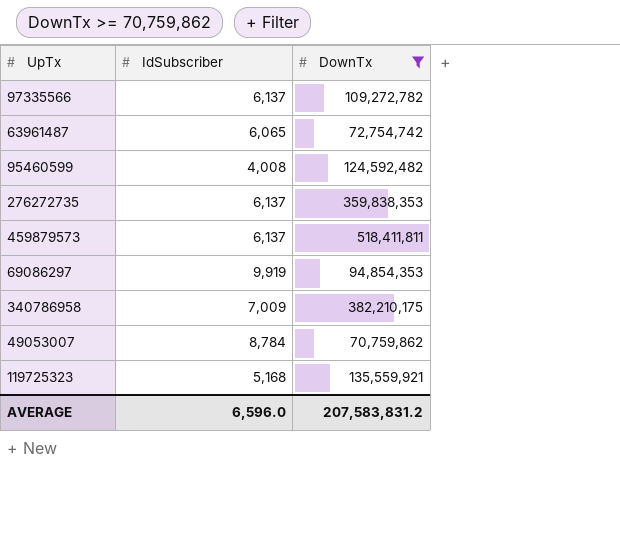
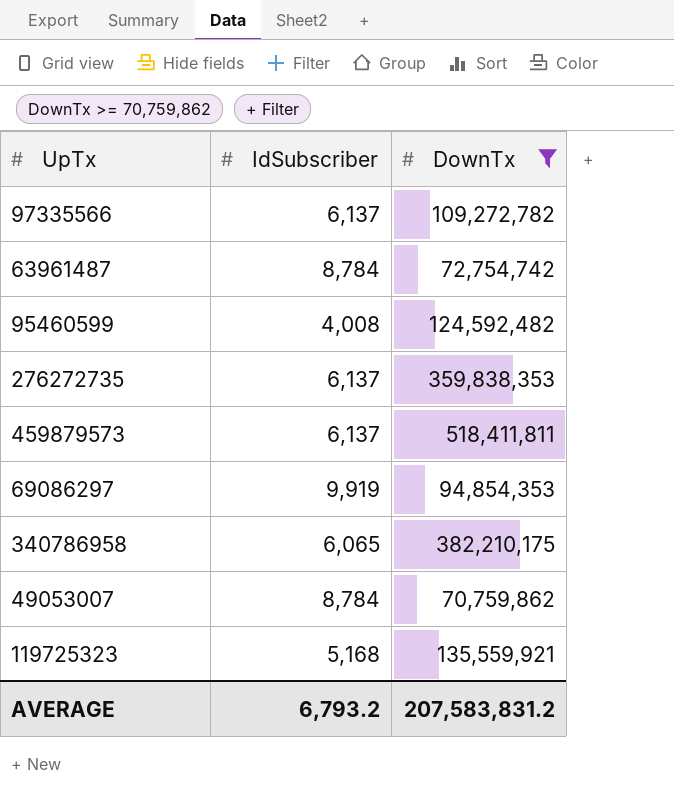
63961487 | IdSubscriber: 6,065 -> 8,784
340786958 | IdSubscriber: 7,009 -> 6,065
AVERAGE | IdSubscriber: 6,596.0 -> 6,793.2

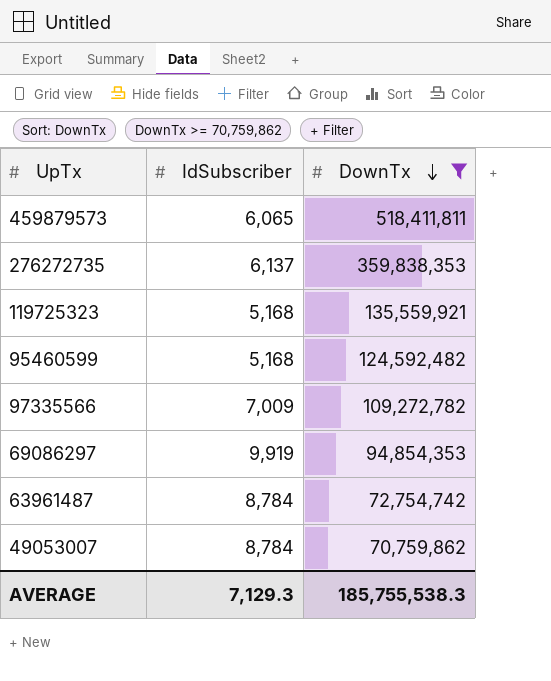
row order: none -> DownTx descending
row 340786958: 6,065 | 382,210,175 -> none
459879573 | IdSubscriber: 6,137 -> 6,065
95460599 | IdSubscriber: 4,008 -> 5,168
97335566 | IdSubscriber: 6,137 -> 7,009
AVERAGE | IdSubscriber: 6,793.2 -> 7,129.3
AVERAGE | DownTx: 207,583,831.2 -> 185,755,538.3

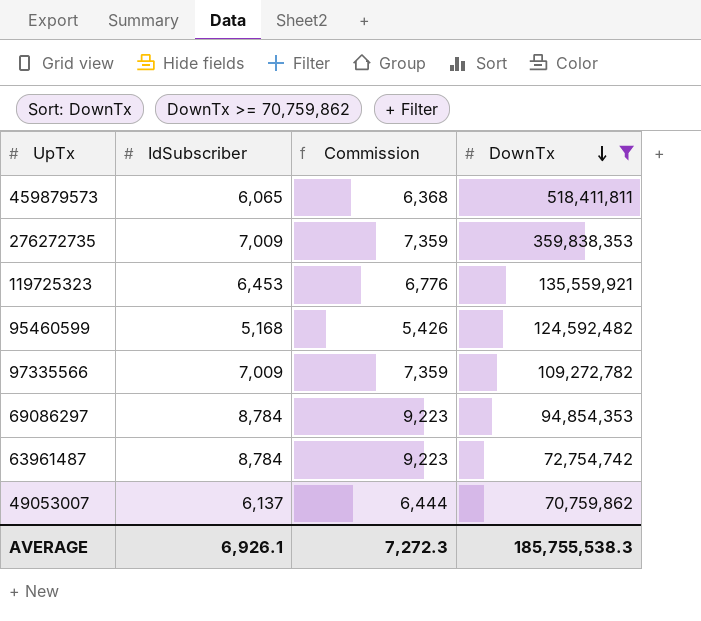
column Commission | formula: none -> [IdSubscriber] * 1.05
276272735 | IdSubscriber: 6,137 -> 7,009
119725323 | IdSubscriber: 5,168 -> 6,453
69086297 | IdSubscriber: 9,919 -> 8,784
49053007 | IdSubscriber: 8,784 -> 6,137
AVERAGE | IdSubscriber: 7,129.3 -> 6,926.1

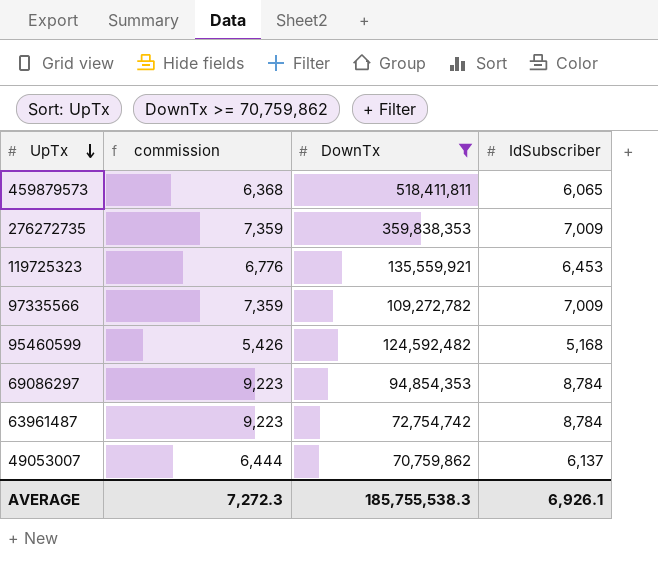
row order: DownTx descending -> UpTx descending
column name: Commission -> commission
column IdSubscriber | position: 2 -> 4

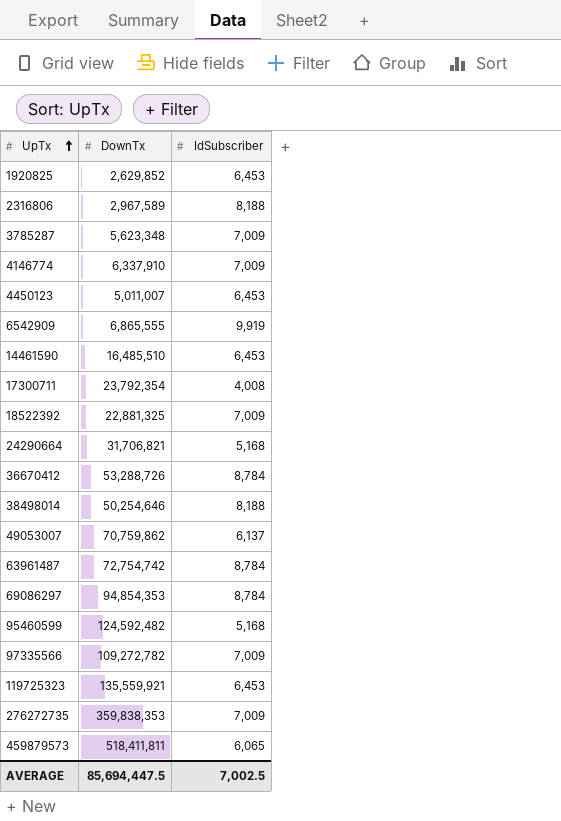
filter: DownTx >= 70,759,862 -> none
row order: UpTx descending -> UpTx ascending
column commission | formula: [IdSubscriber] * 1.05 -> none
AVERAGE | DownTx: 185,755,538.3 -> 85,694,447.5
AVERAGE | IdSubscriber: 6,926.1 -> 7,002.5

